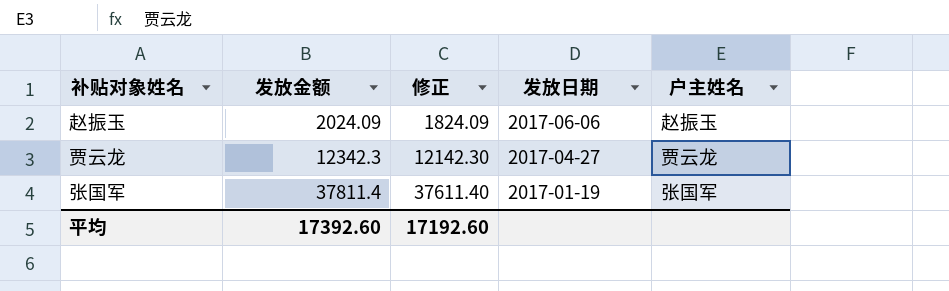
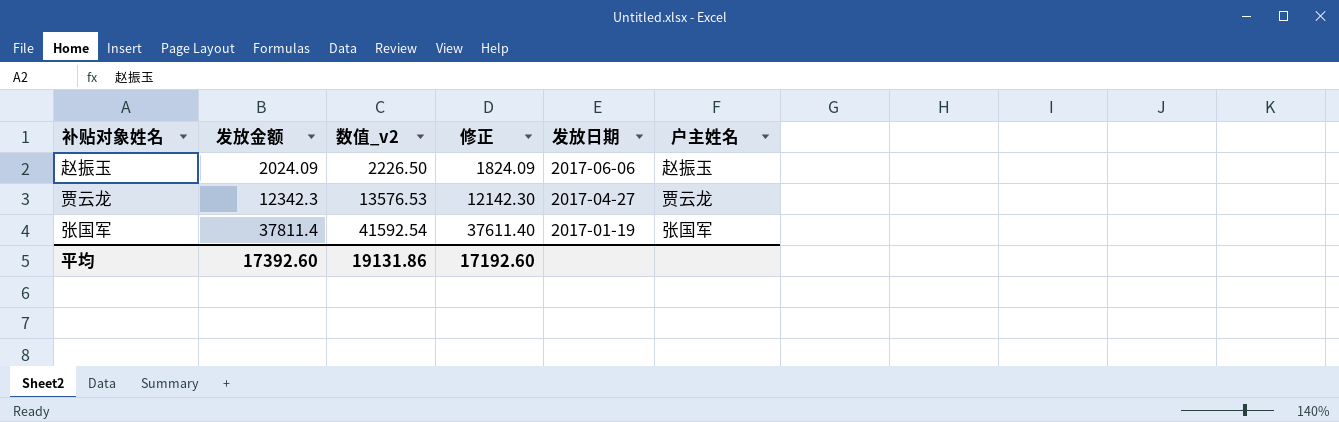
column 数值_v2 | formula: none -> [发放金额] * 1.1

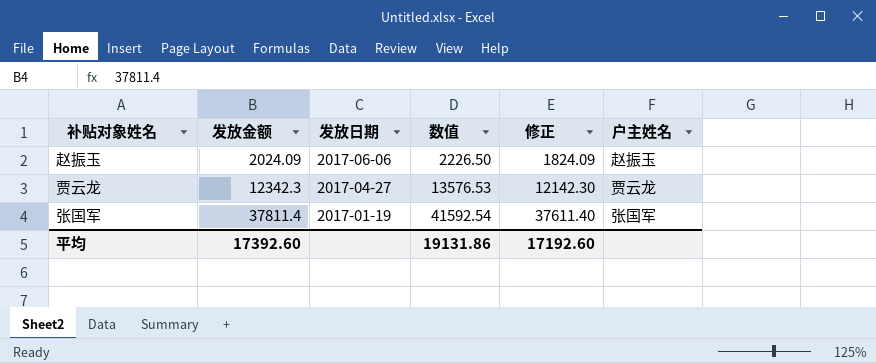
column 发放日期 | position: 5 -> 3
column name: 数值_v2 -> 数值

